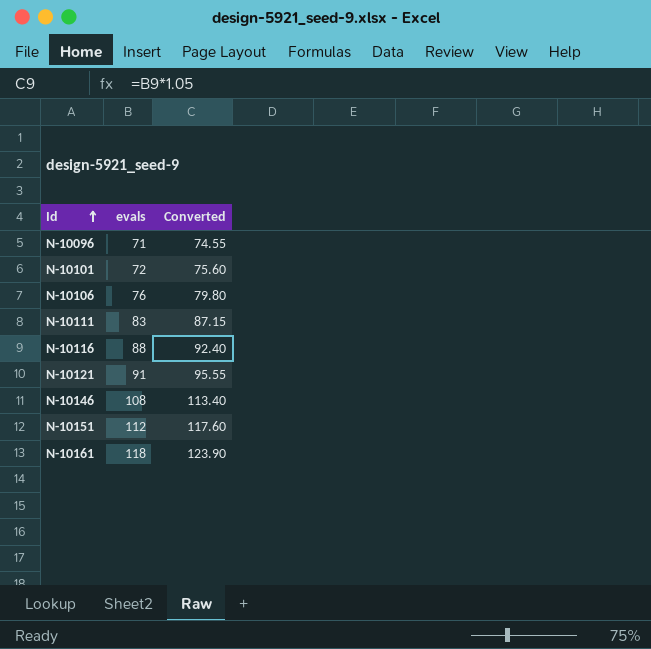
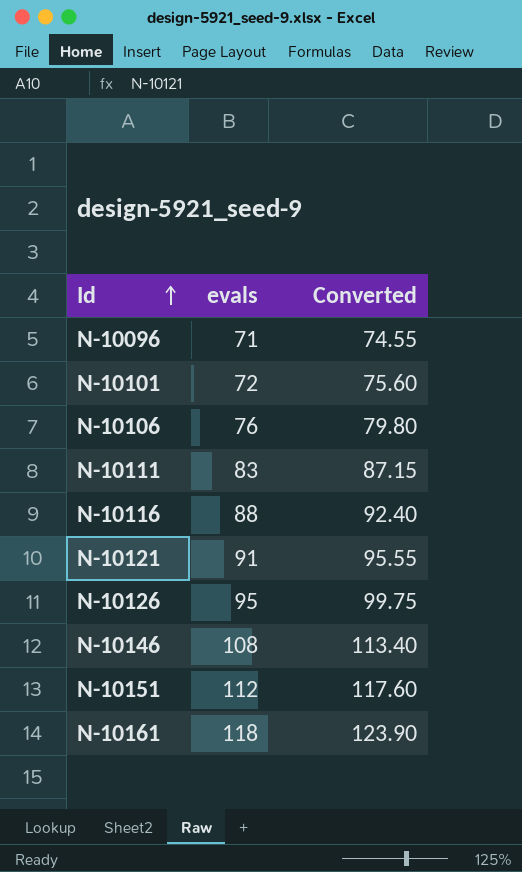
row N-10126: none -> 95 | 99.75

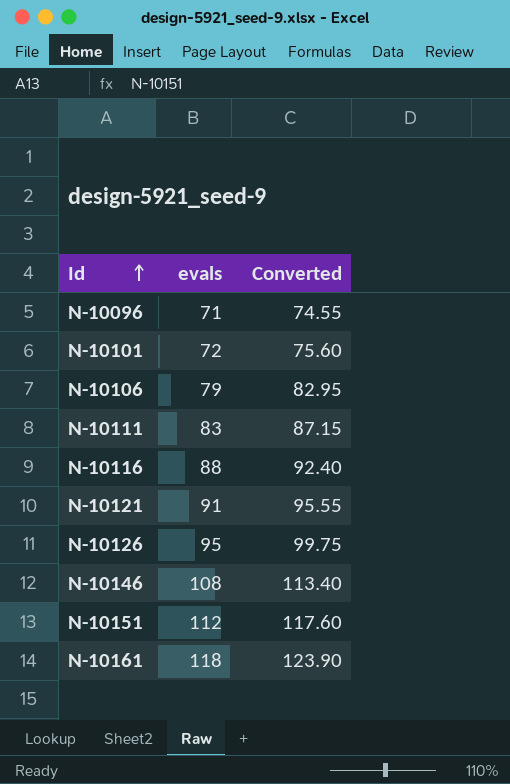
N-10106 | evals: 76 -> 79
N-10106 | Converted: 79.80 -> 82.95

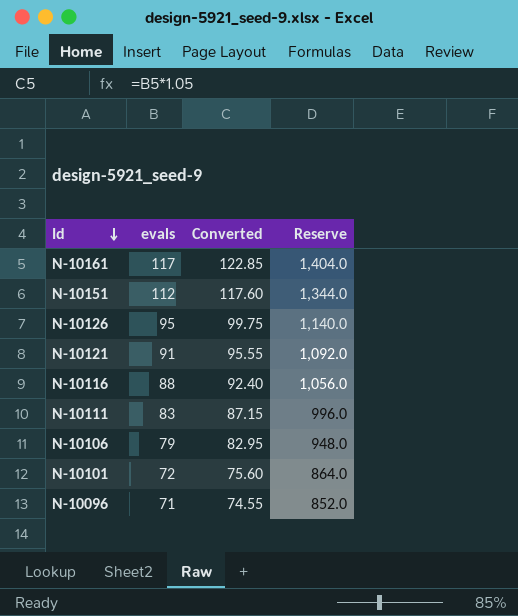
row order: Id ascending -> Id descending
column Reserve | formula: none -> [evals] * 12
row N-10146: 108 | 113.40 -> none
N-10161 | evals: 118 -> 117
N-10161 | Converted: 123.90 -> 122.85

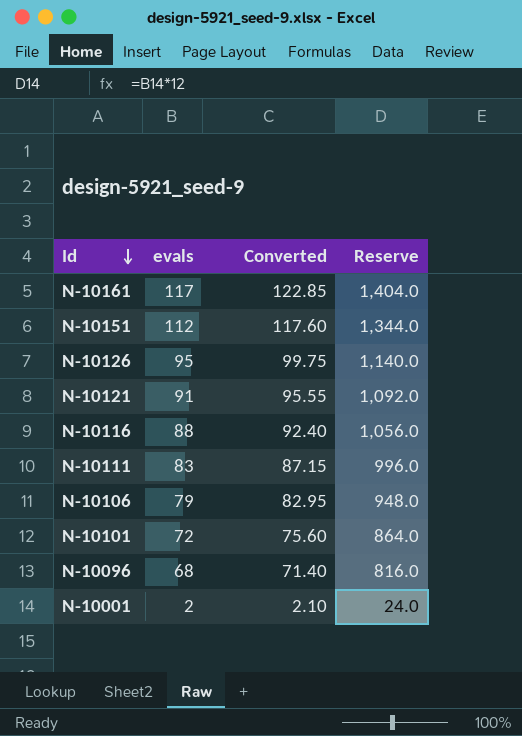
N-10096 | evals: 71 -> 68
N-10096 | Converted: 74.55 -> 71.40
N-10096 | Reserve: 852.0 -> 816.0
row N-10001: none -> 2 | 2.10 | 24.0

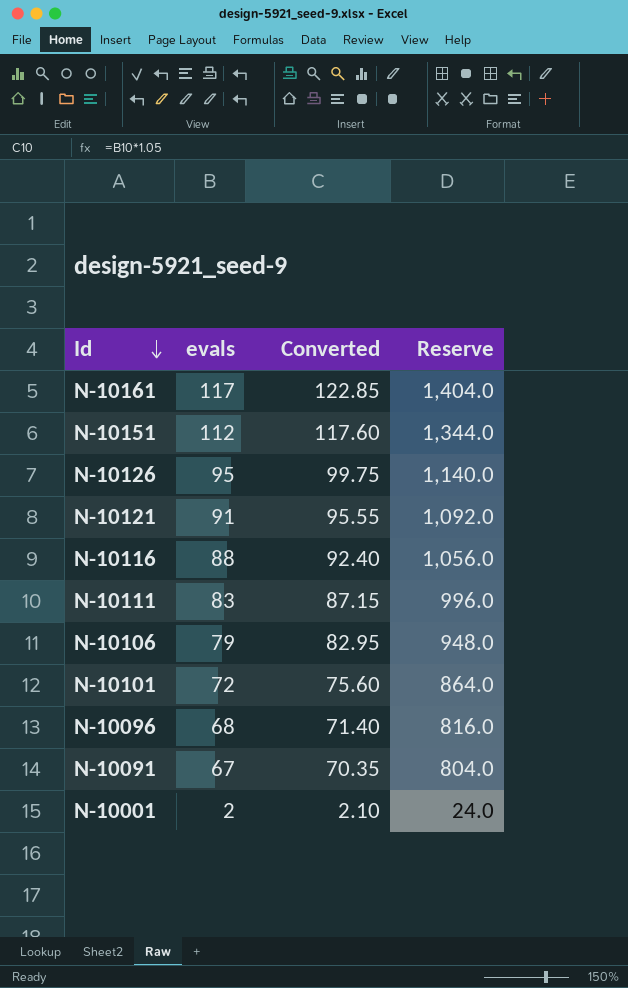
row N-10091: none -> 67 | 70.35 | 804.0

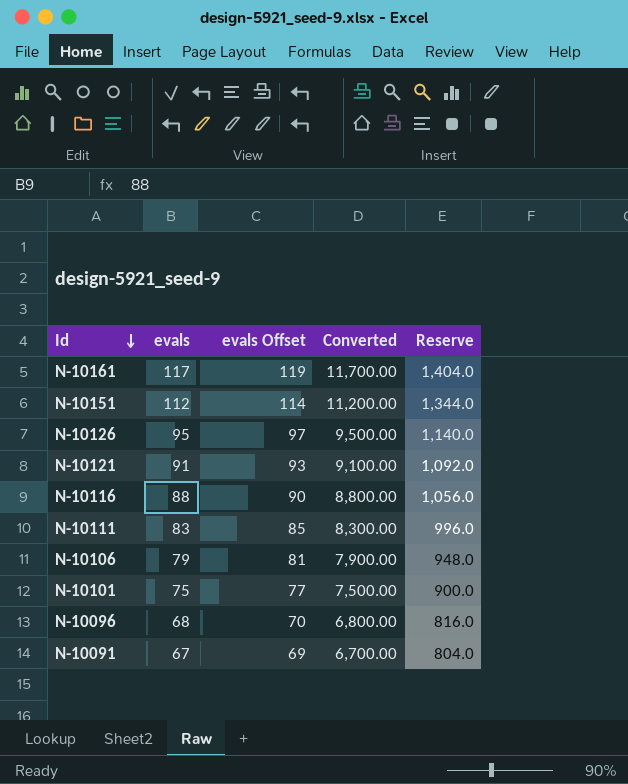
column evals Offset | formula: none -> [evals] + 2
column Converted | formula: [evals] * 1.05 -> [evals] * 100
row N-10001: 2 | 2.10 | 24.0 -> none
N-10101 | evals: 72 -> 75
N-10101 | Reserve: 864.0 -> 900.0

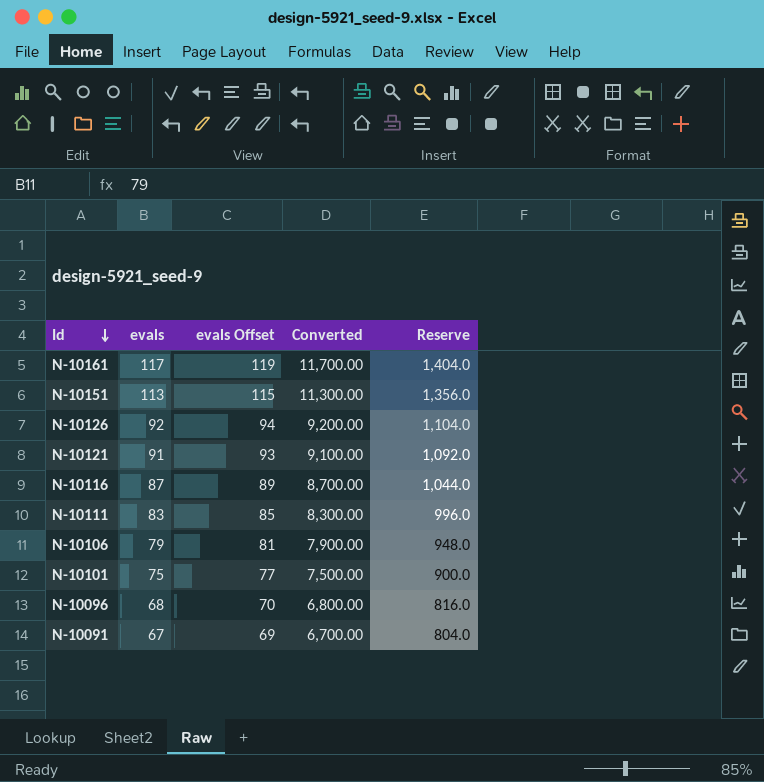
N-10151 | evals: 112 -> 113
N-10151 | evals Offset: 114 -> 115
N-10151 | Converted: 11,200.00 -> 11,300.00
N-10151 | Reserve: 1,344.0 -> 1,356.0
N-10126 | evals: 95 -> 92
N-10126 | evals Offset: 97 -> 94
N-10126 | Converted: 9,500.00 -> 9,200.00
N-10126 | Reserve: 1,140.0 -> 1,104.0
N-10116 | evals: 88 -> 87
N-10116 | evals Offset: 90 -> 89
N-10116 | Converted: 8,800.00 -> 8,700.00
N-10116 | Reserve: 1,056.0 -> 1,044.0

